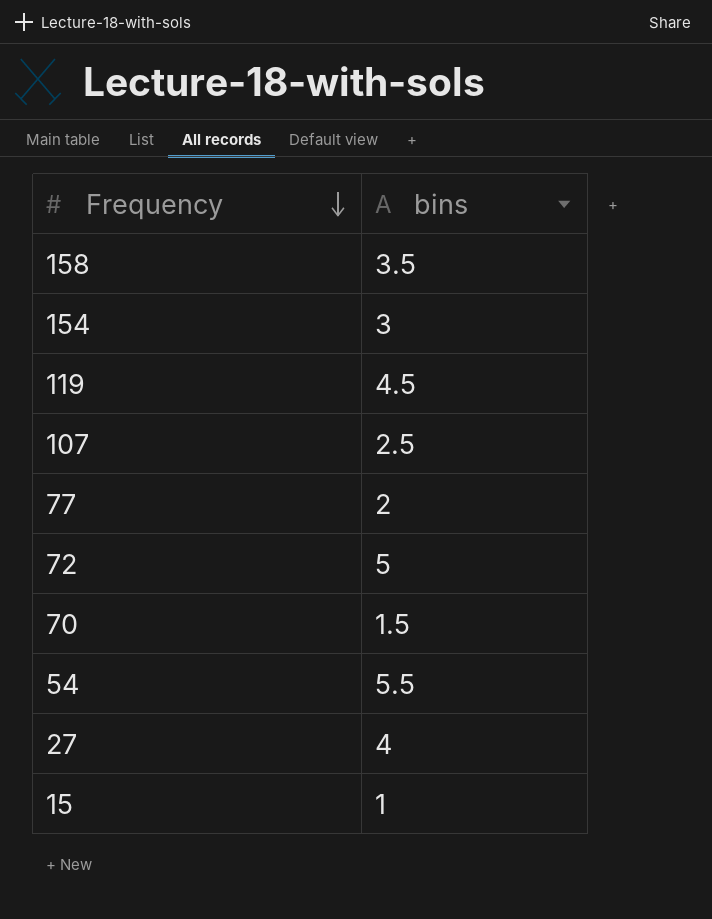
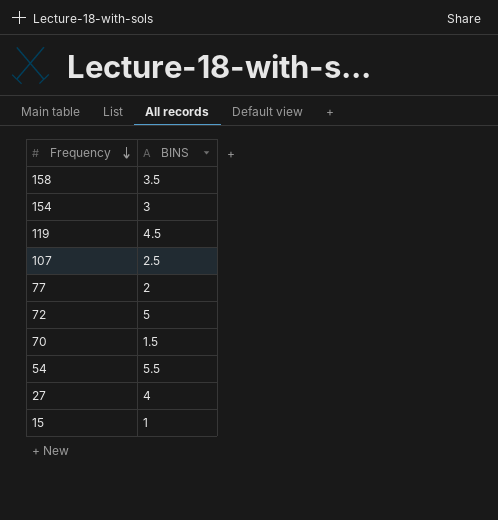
column name: bins -> BINS

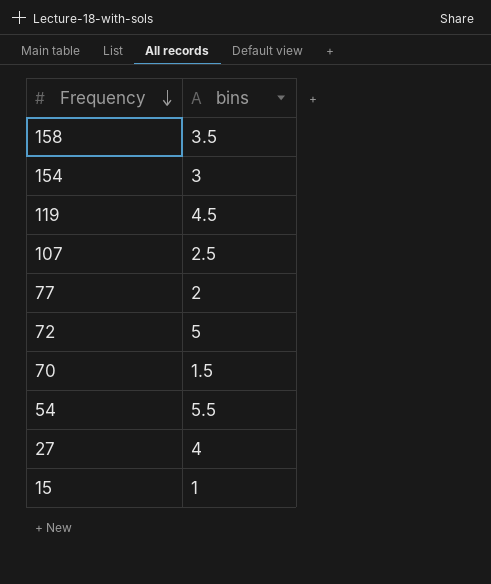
column name: BINS -> bins

